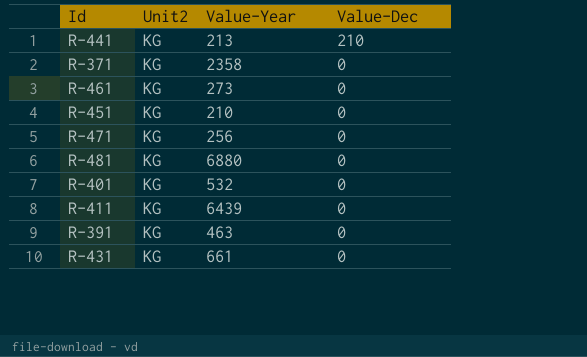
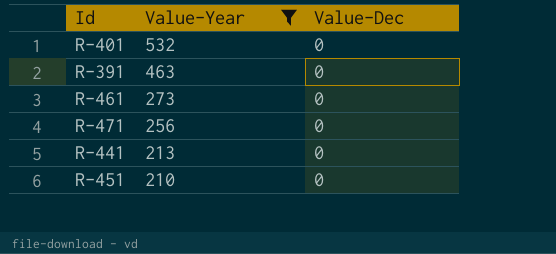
filter: none -> Value-Year <= 532
row order: Value-Dec descending -> Value-Year descending
column Unit2 | position: 2 -> none
R-441 | Value-Dec: 210 -> 0

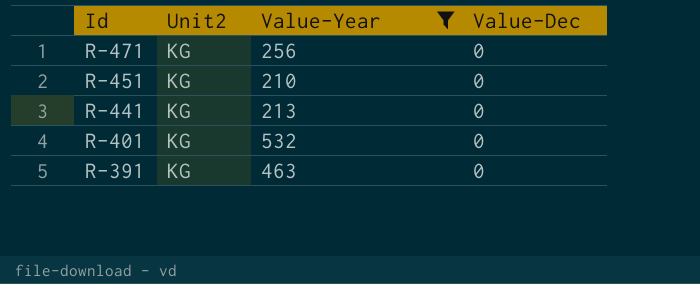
row order: Value-Year descending -> Id descending
column Unit2 | position: none -> 2
row R-461: 273 | 0 -> none

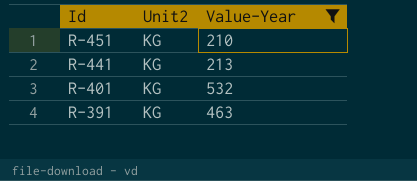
column Value-Dec | position: 4 -> none
row R-471: KG | 256 | 0 -> none

